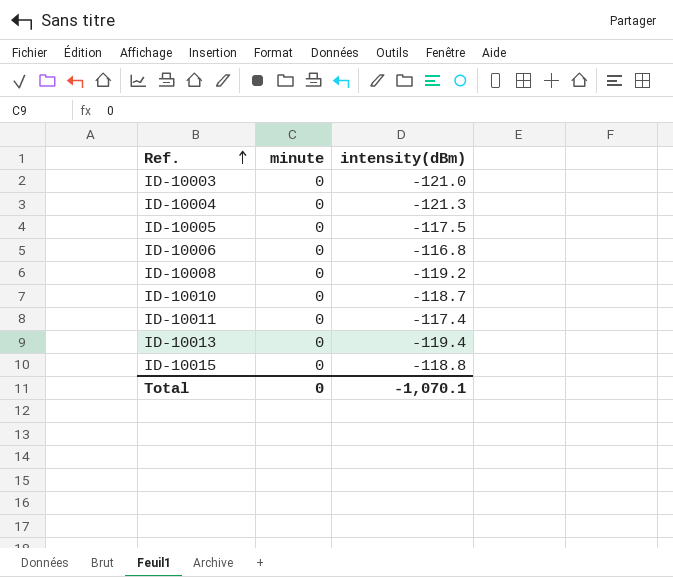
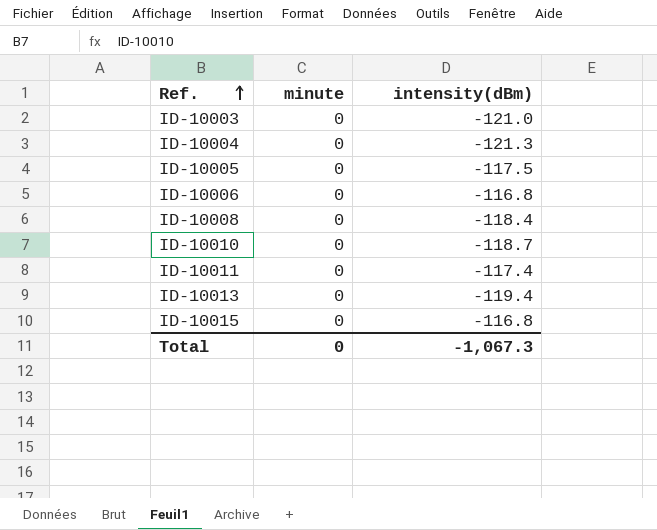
ID-10008 | intensity(dBm): -119.2 -> -118.4
ID-10015 | intensity(dBm): -118.8 -> -116.8
Total | intensity(dBm): -1,070.1 -> -1,067.3

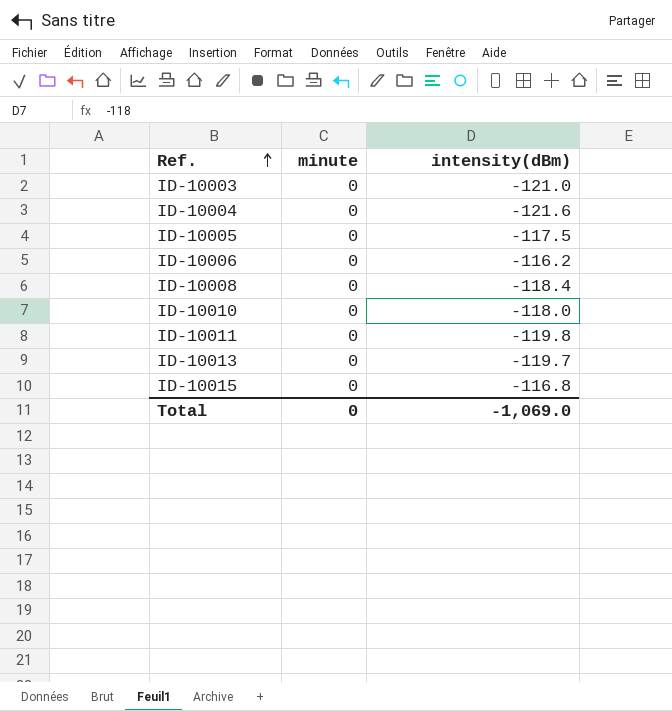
ID-10004 | intensity(dBm): -121.3 -> -121.6
ID-10006 | intensity(dBm): -116.8 -> -116.2
ID-10010 | intensity(dBm): -118.7 -> -118.0
ID-10011 | intensity(dBm): -117.4 -> -119.8
ID-10013 | intensity(dBm): -119.4 -> -119.7
Total | intensity(dBm): -1,067.3 -> -1,069.0

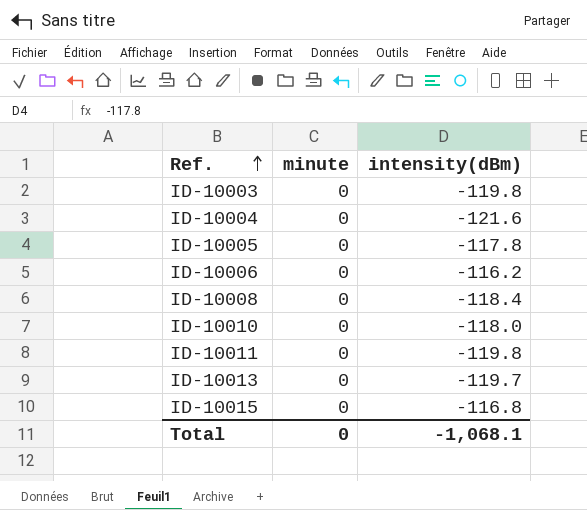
ID-10003 | intensity(dBm): -121.0 -> -119.8
ID-10005 | intensity(dBm): -117.5 -> -117.8
Total | intensity(dBm): -1,069.0 -> -1,068.1

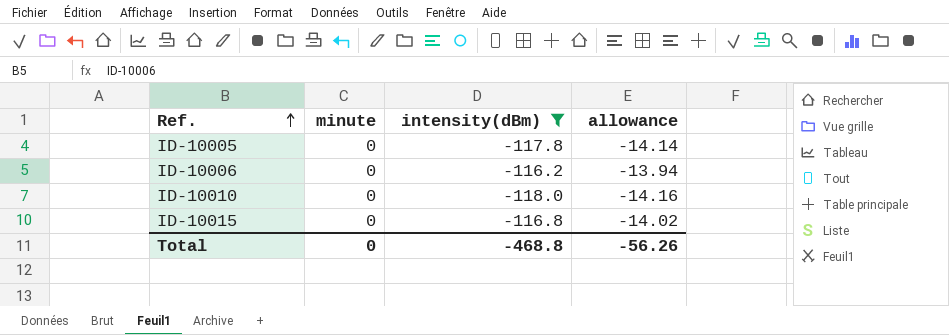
filter: none -> intensity(dBm) >= -118.0
column allowance | formula: none -> [intensity(dBm)] * 0.12
Total | intensity(dBm): -1,068.1 -> -468.8

